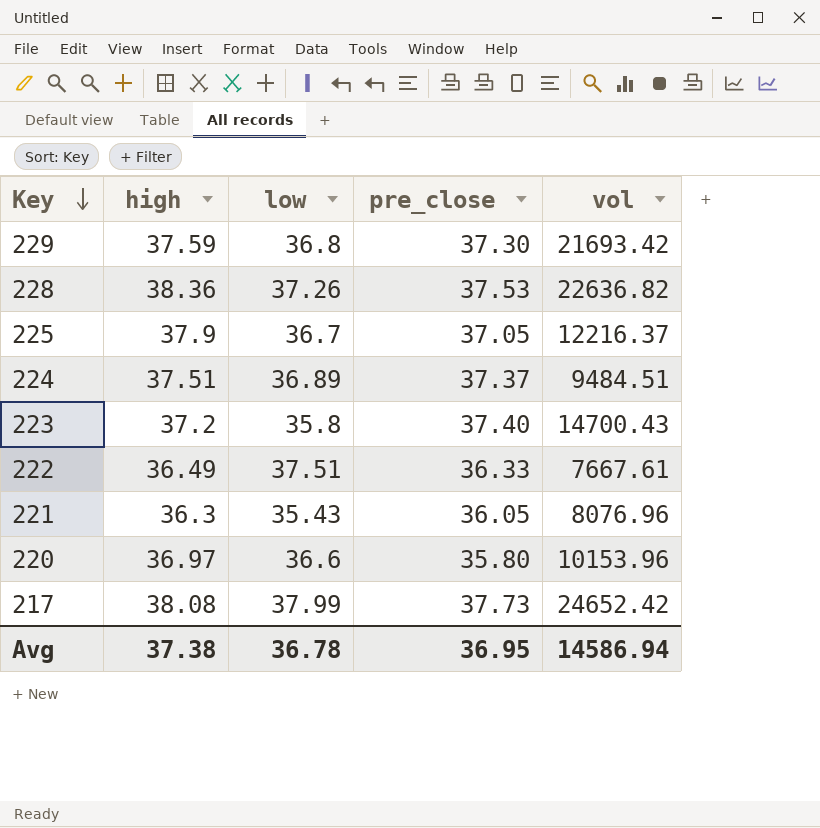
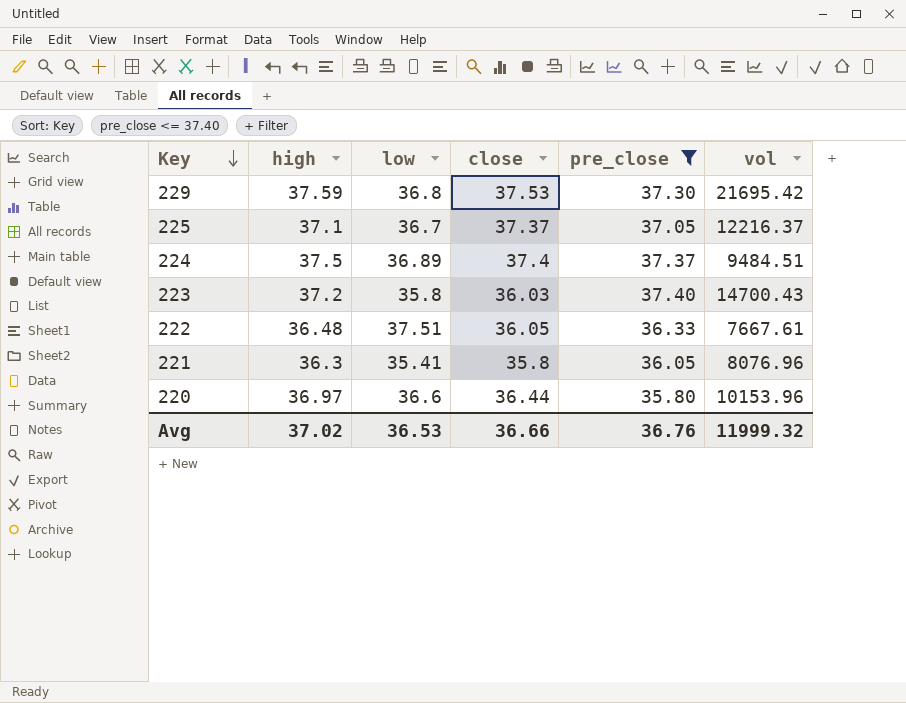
filter: none -> pre_close <= 37.40
column close | position: none -> 4
229 | vol: 21693.42 -> 21695.42
225 | high: 37.9 -> 37.1
224 | high: 37.51 -> 37.5
222 | high: 36.49 -> 36.48
221 | low: 35.43 -> 35.41
Avg | high: 37.38 -> 37.02
Avg | low: 36.78 -> 36.53
Avg | pre_close: 36.95 -> 36.76
Avg | vol: 14586.94 -> 11999.32

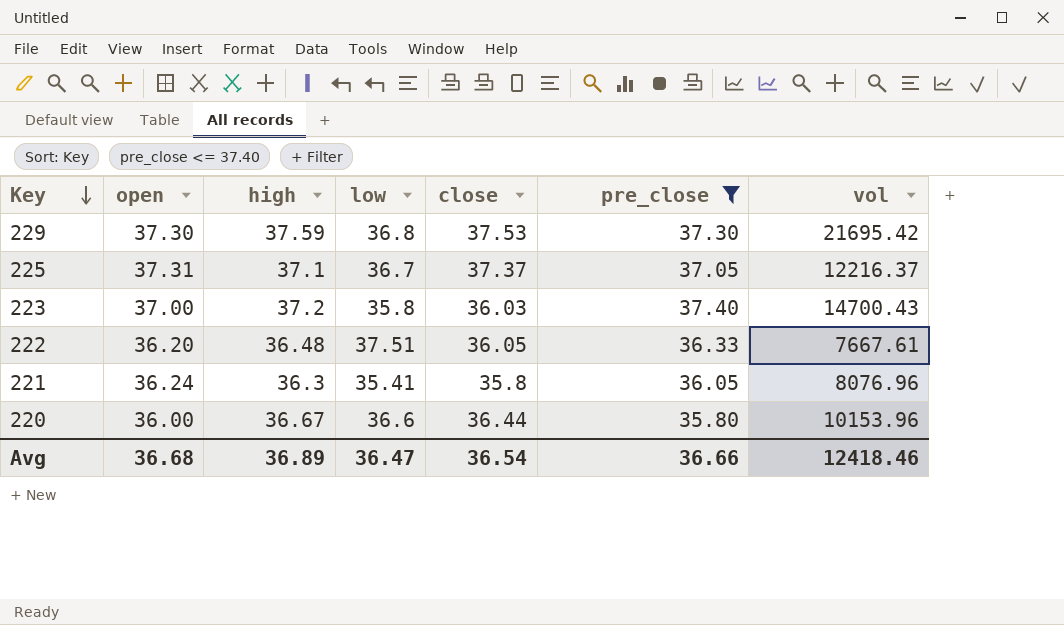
column open | position: none -> 2
row 224: 37.5 | 36.89 | 37.4 | 37.37 | 9484.51 -> none
220 | high: 36.97 -> 36.67
Avg | high: 37.02 -> 36.89
Avg | low: 36.53 -> 36.47
Avg | close: 36.66 -> 36.54
Avg | pre_close: 36.76 -> 36.66
Avg | vol: 11999.32 -> 12418.46

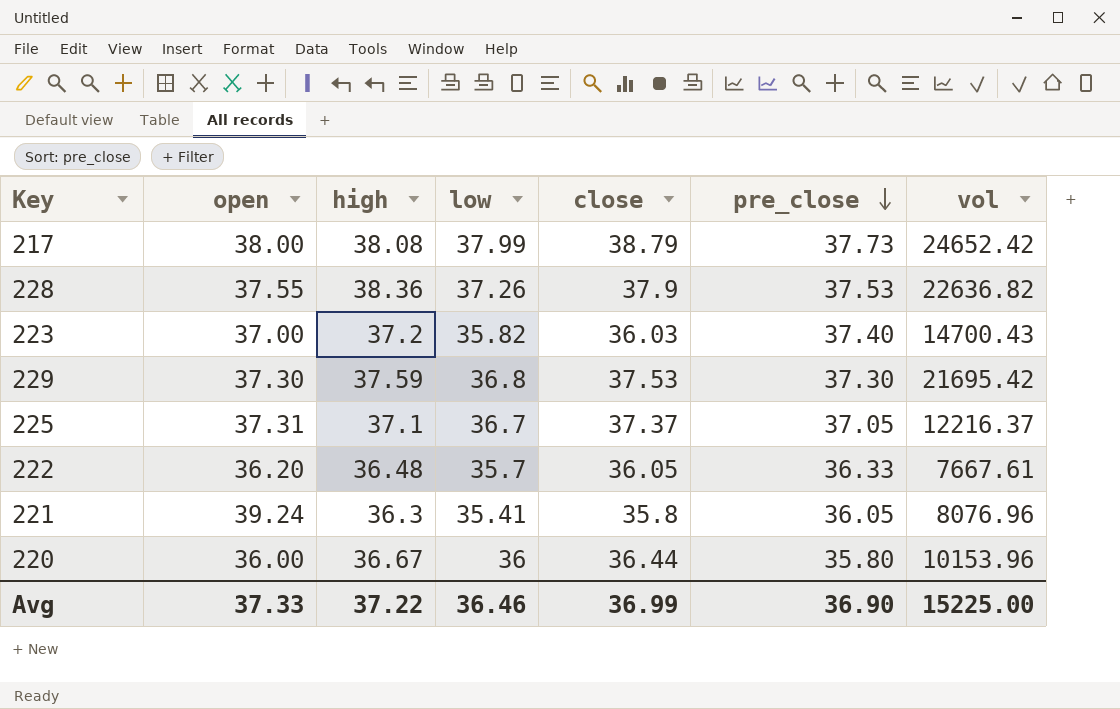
filter: pre_close <= 37.40 -> none
row order: Key descending -> pre_close descending
223 | low: 35.8 -> 35.82
222 | low: 37.51 -> 35.7
221 | open: 36.24 -> 39.24
220 | low: 36.6 -> 36
Avg | open: 36.68 -> 37.33
Avg | high: 36.89 -> 37.22
Avg | low: 36.47 -> 36.46
Avg | close: 36.54 -> 36.99
Avg | pre_close: 36.66 -> 36.90
Avg | vol: 12418.46 -> 15225.00

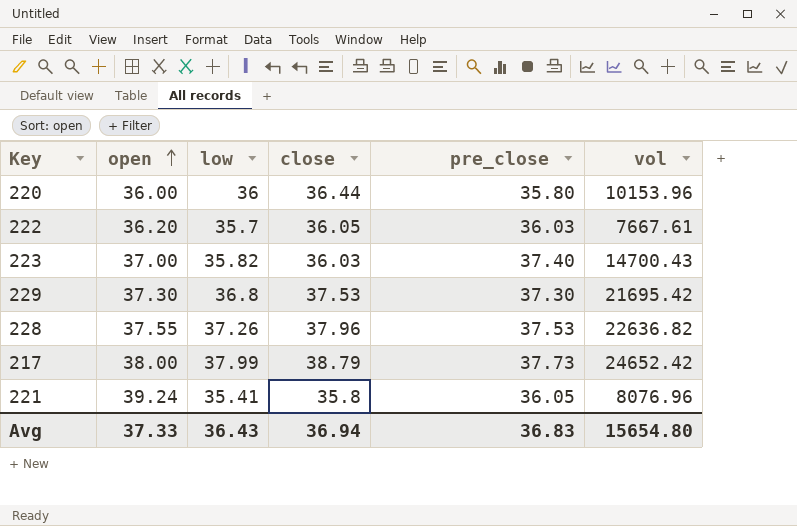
row order: pre_close descending -> open ascending
column high | position: 3 -> none
row 225: 37.31 | 37.1 | 36.7 | 37.37 | 37.05 | 12216.37 -> none
222 | pre_close: 36.33 -> 36.03
228 | close: 37.9 -> 37.96
Avg | low: 36.46 -> 36.43
Avg | close: 36.99 -> 36.94
Avg | pre_close: 36.90 -> 36.83
Avg | vol: 15225.00 -> 15654.80

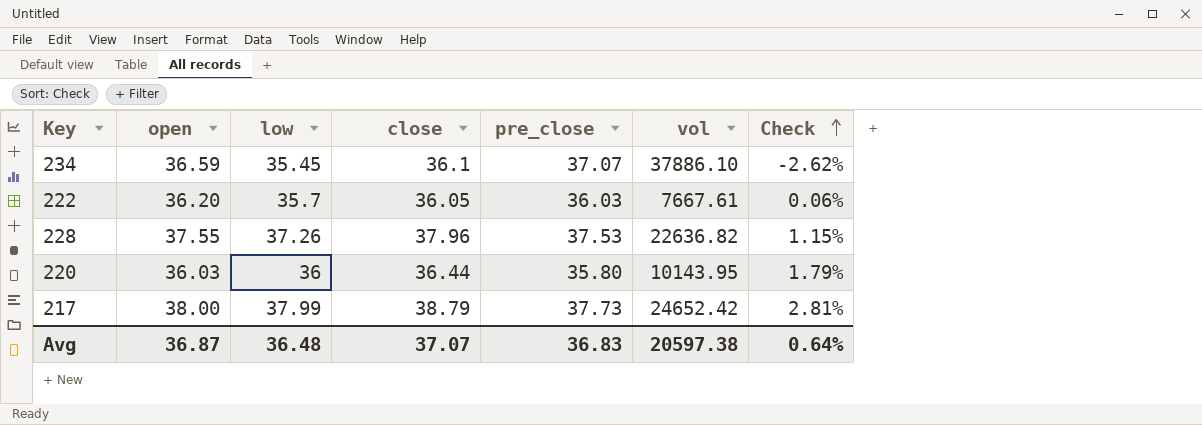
row order: open ascending -> Check ascending
column Check | formula: none -> ([close] - [pre_close]) / [pre_close]
row 223: 37.00 | 35.82 | 36.03 | 37.40 | 14700.43 -> none
row 229: 37.30 | 36.8 | 37.53 | 37.30 | 21695.42 -> none
row 221: 39.24 | 35.41 | 35.8 | 36.05 | 8076.96 -> none
row 234: none -> 36.59 | 35.45 | 36.1 | 37.07 | 37886.10 | -2.62%
220 | open: 36.00 -> 36.03
220 | vol: 10153.96 -> 10143.95
Avg | open: 37.33 -> 36.87
Avg | low: 36.43 -> 36.48
Avg | close: 36.94 -> 37.07
Avg | vol: 15654.80 -> 20597.38

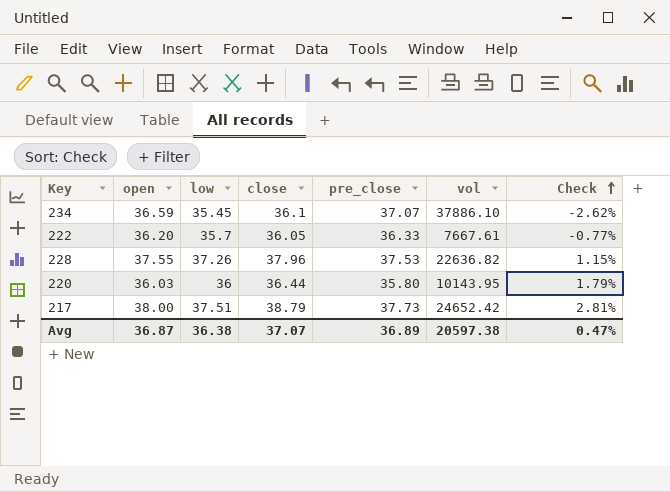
222 | pre_close: 36.03 -> 36.33
222 | Check: 0.06% -> -0.77%
217 | low: 37.99 -> 37.51
Avg | low: 36.48 -> 36.38
Avg | pre_close: 36.83 -> 36.89
Avg | Check: 0.64% -> 0.47%

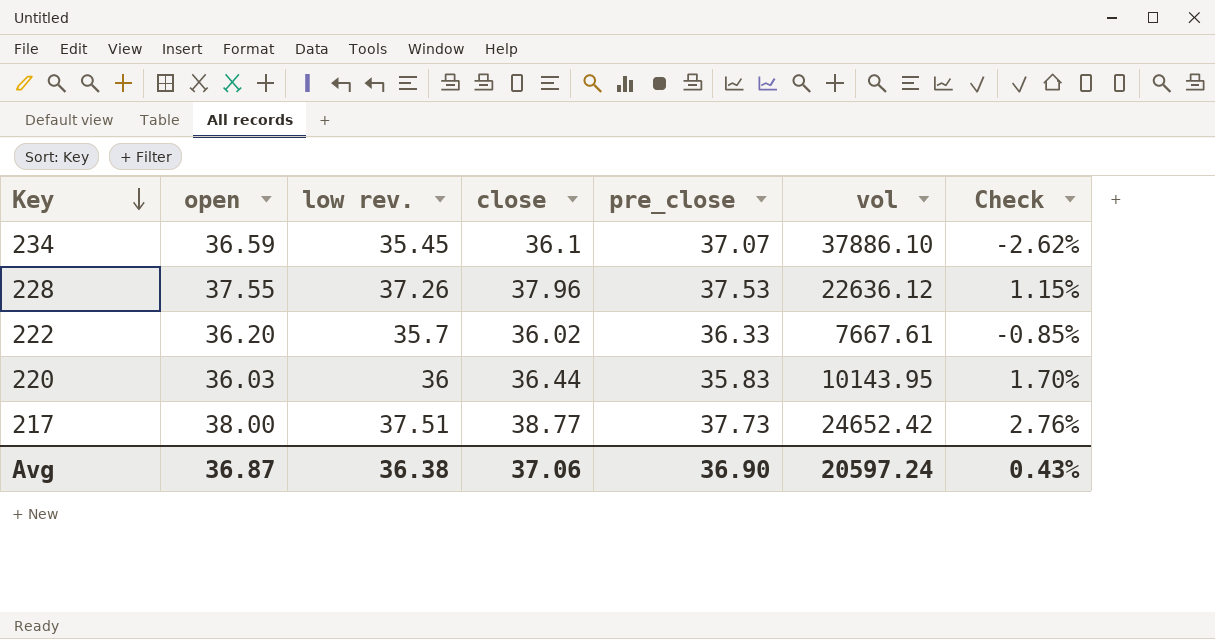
row order: Check ascending -> Key descending
column name: low -> low rev.
228 | vol: 22636.82 -> 22636.12
222 | close: 36.05 -> 36.02
222 | Check: -0.77% -> -0.85%
220 | pre_close: 35.80 -> 35.83
220 | Check: 1.79% -> 1.70%
217 | close: 38.79 -> 38.77
217 | Check: 2.81% -> 2.76%
Avg | close: 37.07 -> 37.06
Avg | pre_close: 36.89 -> 36.90
Avg | vol: 20597.38 -> 20597.24
Avg | Check: 0.47% -> 0.43%

